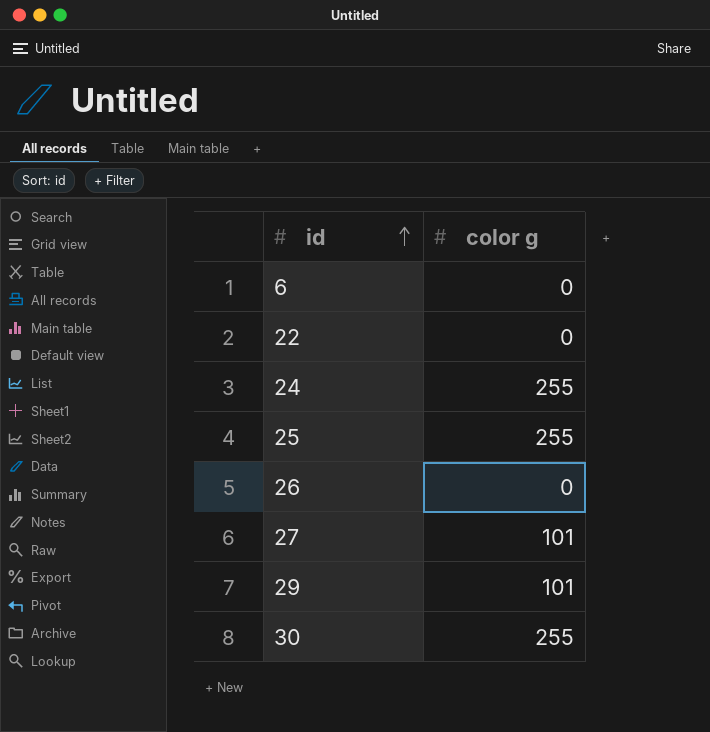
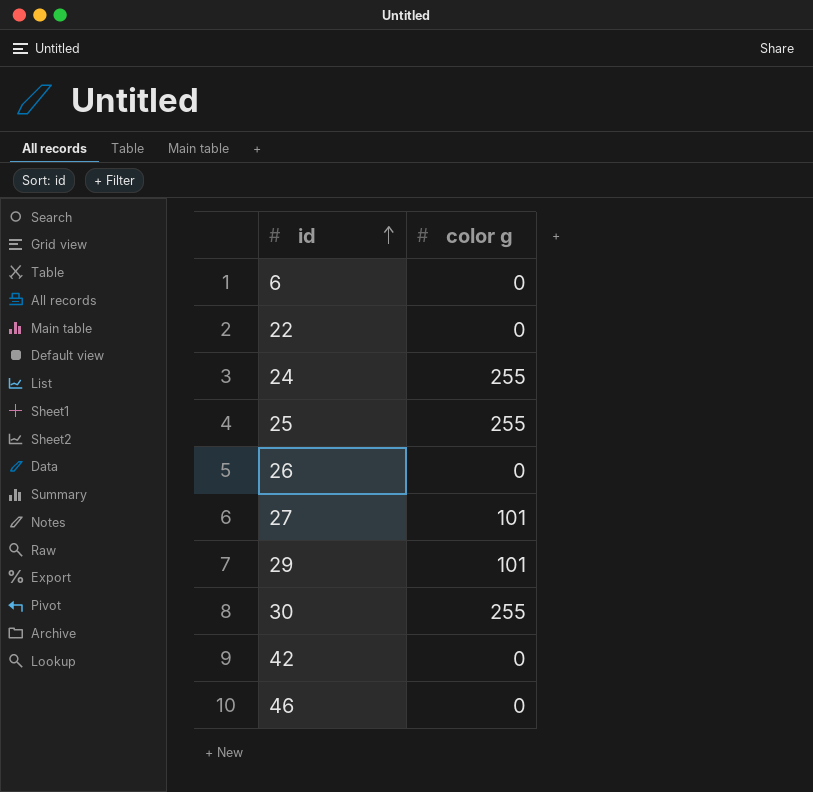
row 42: none -> 0
row 46: none -> 0

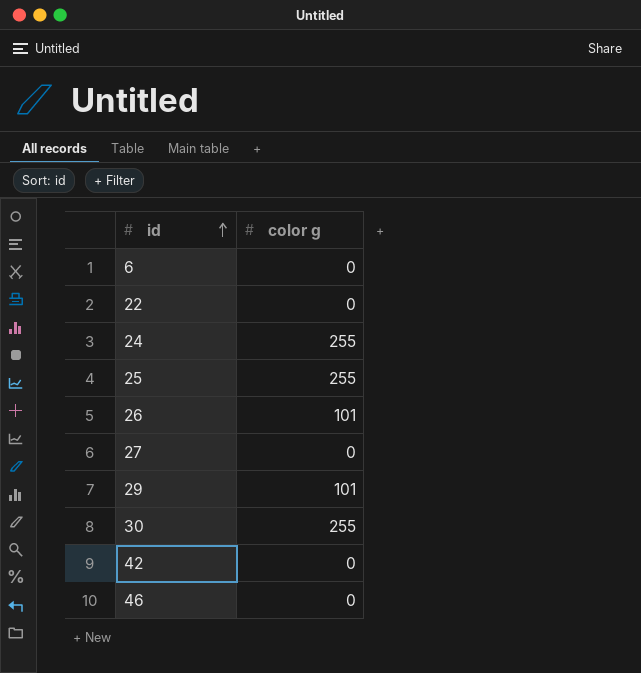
26 | color g: 0 -> 101
27 | color g: 101 -> 0

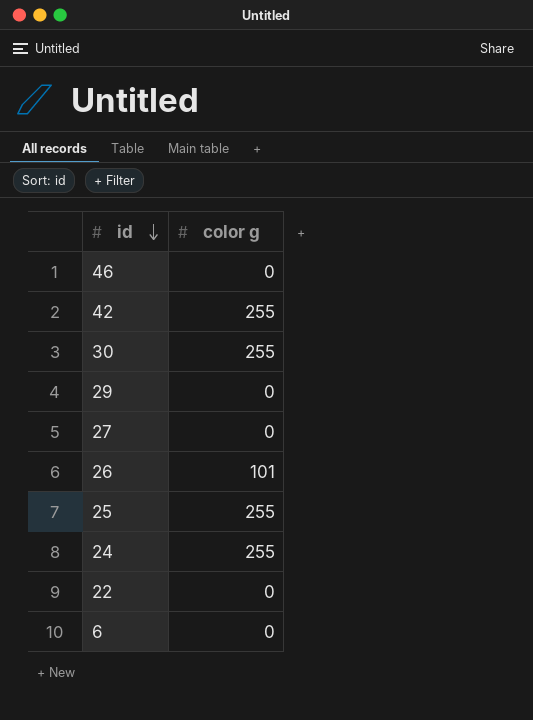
row order: id ascending -> id descending
42 | color g: 0 -> 255
29 | color g: 101 -> 0

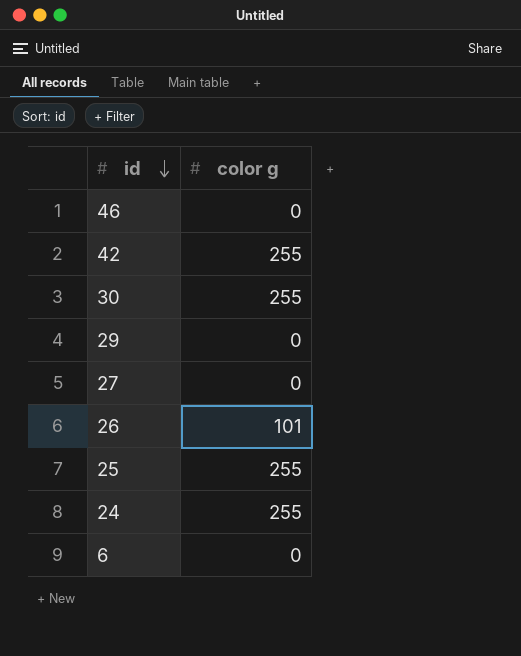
row 22: 0 -> none

